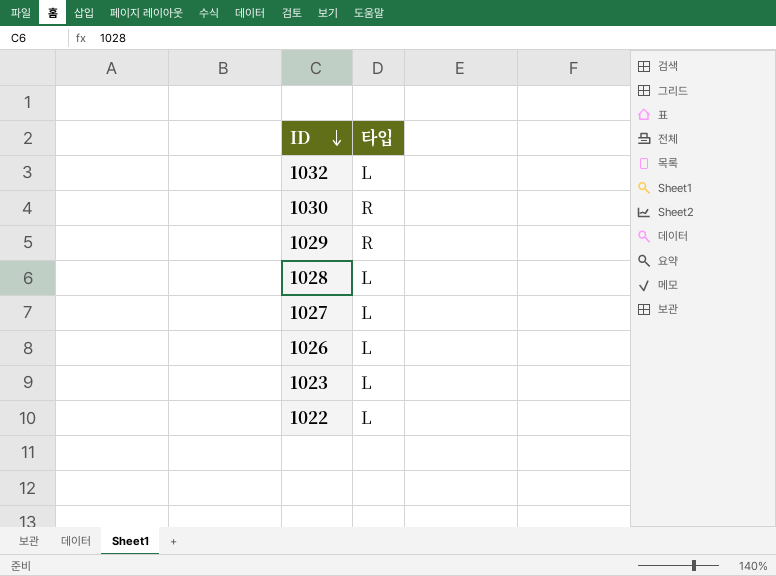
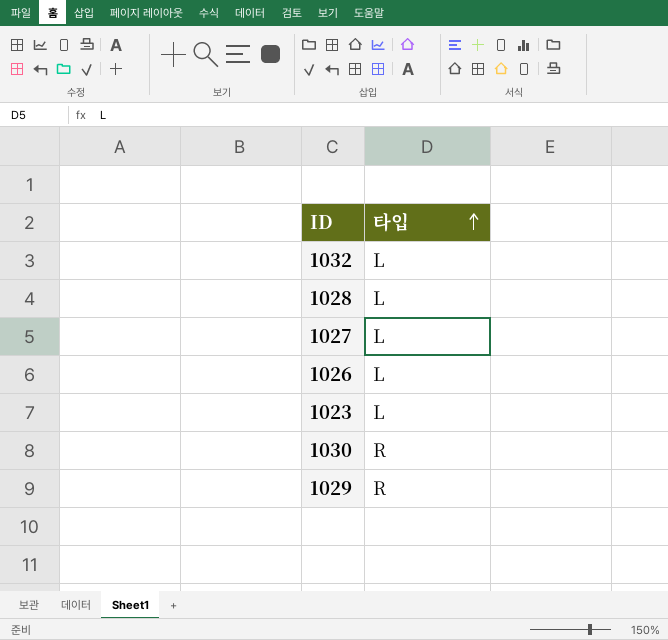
row order: ID descending -> 타입 ascending
row 1022: L -> none

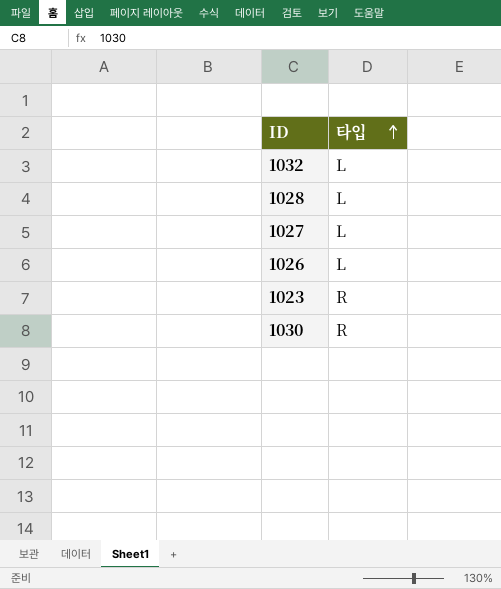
row 1029: R -> none
1023 | 타입: L -> R

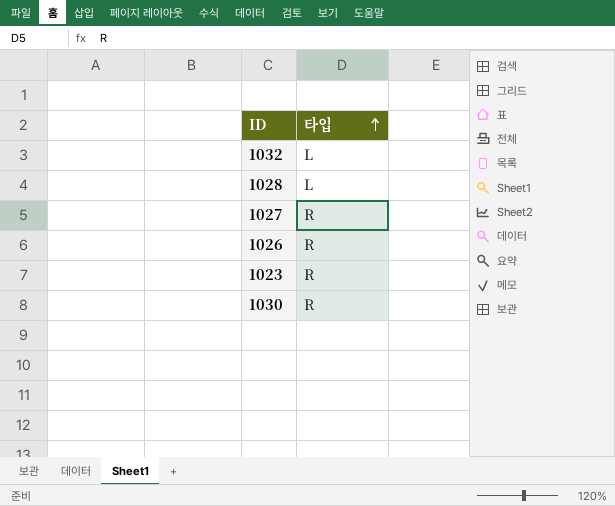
1027 | 타입: L -> R
1026 | 타입: L -> R

